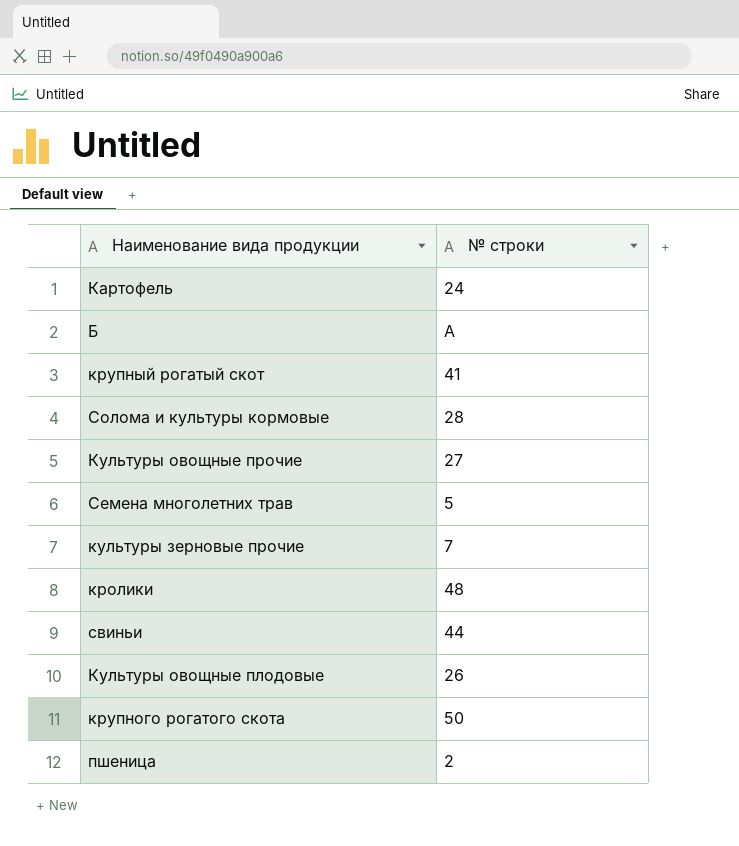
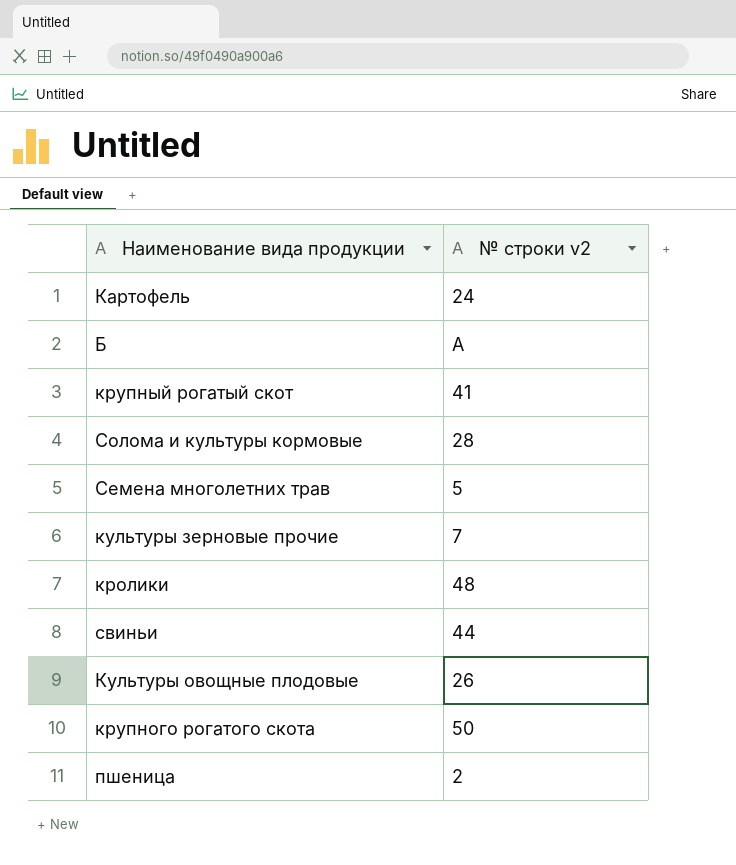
column name: № строки -> № строки v2
row Культуры овощные прочие: 27 -> none

